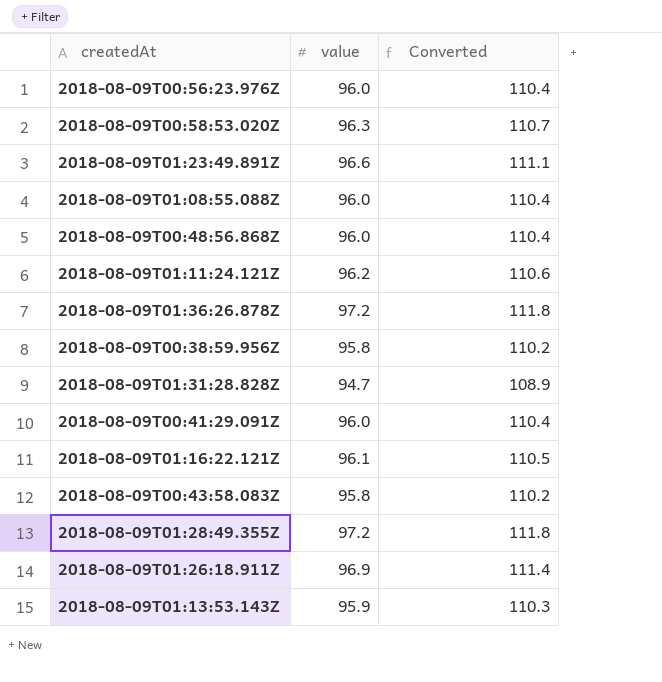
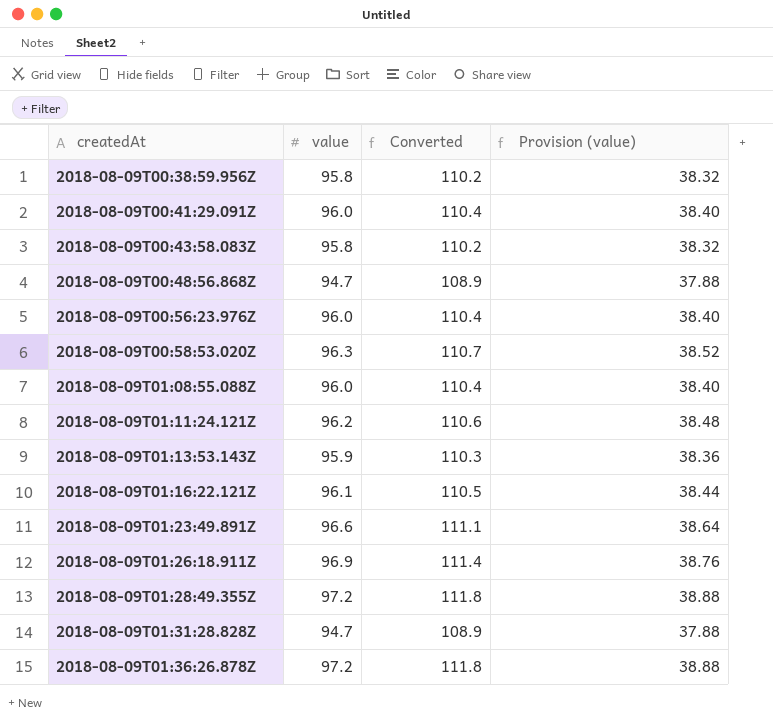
row order: none -> createdAt ascending
column Provision (value) | formula: none -> [value] * 0.4
2018-08-09T00:48:56.868Z | value: 96.0 -> 94.7
2018-08-09T00:48:56.868Z | Converted: 110.4 -> 108.9

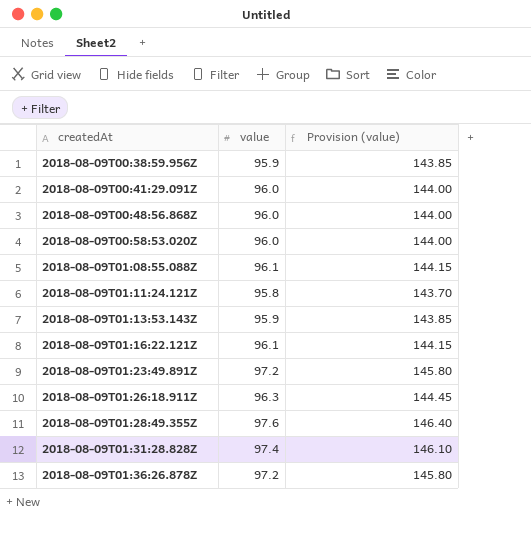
column Converted | formula: [value] * 1.15 -> none
column Provision (value) | formula: [value] * 0.4 -> [value] * 1.5
row 2018-08-09T00:43:58.083Z: 95.8 | 110.2 | 38.32 -> none
row 2018-08-09T00:56:23.976Z: 96.0 | 110.4 | 38.40 -> none
2018-08-09T00:38:59.956Z | value: 95.8 -> 95.9
2018-08-09T00:48:56.868Z | value: 94.7 -> 96.0
2018-08-09T00:58:53.020Z | value: 96.3 -> 96.0
2018-08-09T01:08:55.088Z | value: 96.0 -> 96.1
2018-08-09T01:11:24.121Z | value: 96.2 -> 95.8
2018-08-09T01:23:49.891Z | value: 96.6 -> 97.2
2018-08-09T01:26:18.911Z | value: 96.9 -> 96.3
2018-08-09T01:28:49.355Z | value: 97.2 -> 97.6
2018-08-09T01:31:28.828Z | value: 94.7 -> 97.4

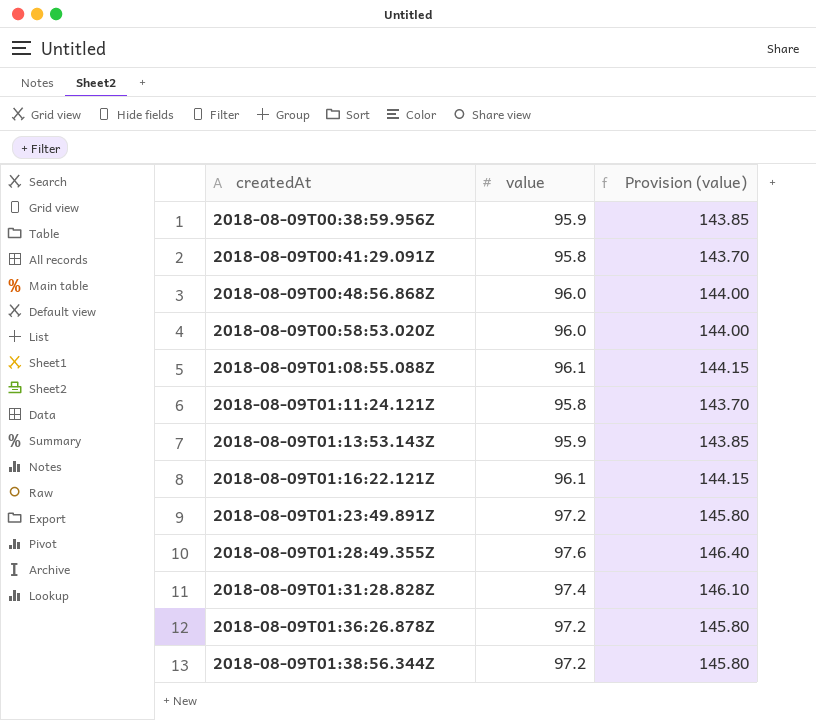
row 2018-08-09T01:26:18.911Z: 96.3 | 144.45 -> none
2018-08-09T00:41:29.091Z | value: 96.0 -> 95.8
2018-08-09T00:41:29.091Z | Provision (value): 144.00 -> 143.70
row 2018-08-09T01:38:56.344Z: none -> 97.2 | 145.80

